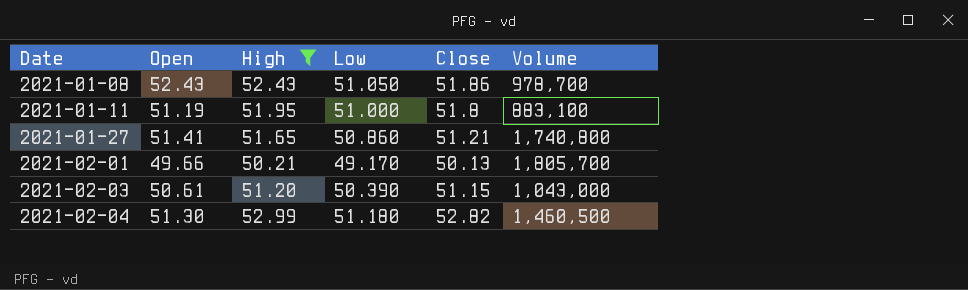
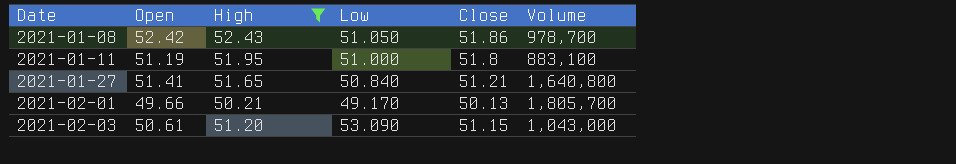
row 2021-02-04: 51.30 | 52.99 | 51.180 | 52.82 | 1,460,500 -> none
2021-01-08 | Open: 52.43 -> 52.42
2021-01-27 | Low: 50.860 -> 50.840
2021-01-27 | Volume: 1,740,800 -> 1,640,800
2021-02-03 | Low: 50.390 -> 53.090

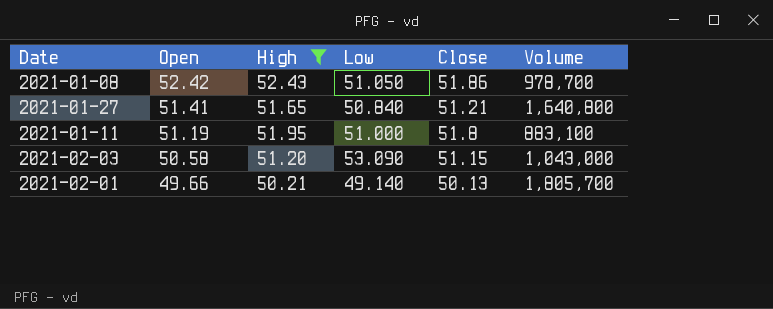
row order: Date ascending -> Open descending
2021-02-03 | Open: 50.61 -> 50.58
2021-02-01 | Low: 49.170 -> 49.140

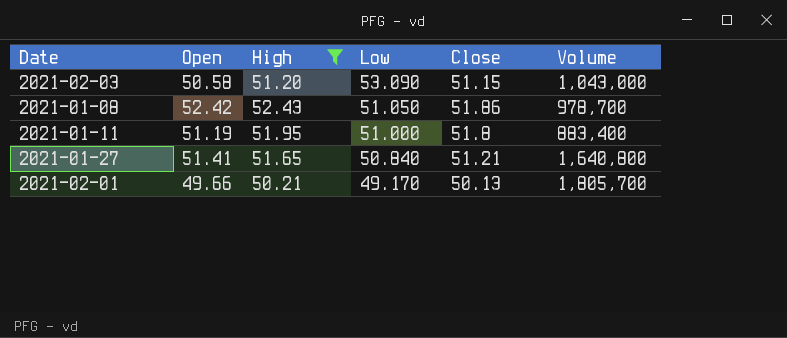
row order: Open descending -> Low descending
2021-01-11 | Volume: 883,100 -> 883,400
2021-02-01 | Low: 49.140 -> 49.170

